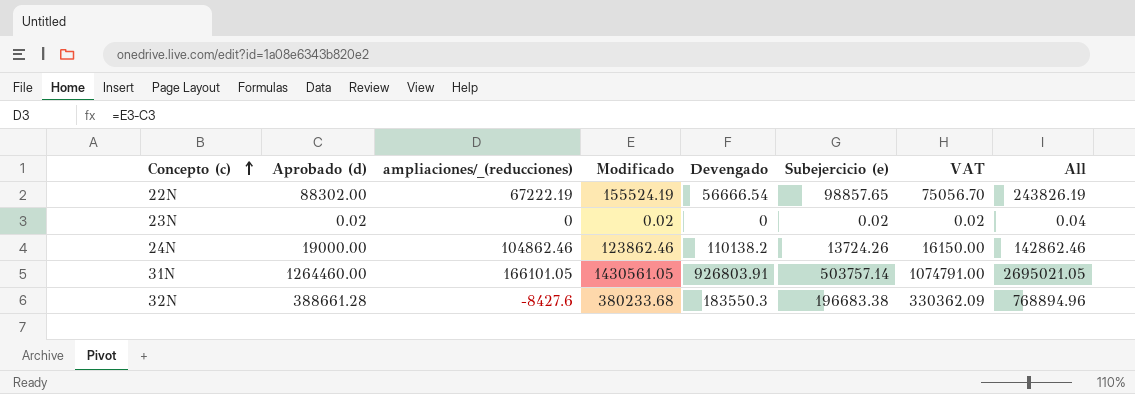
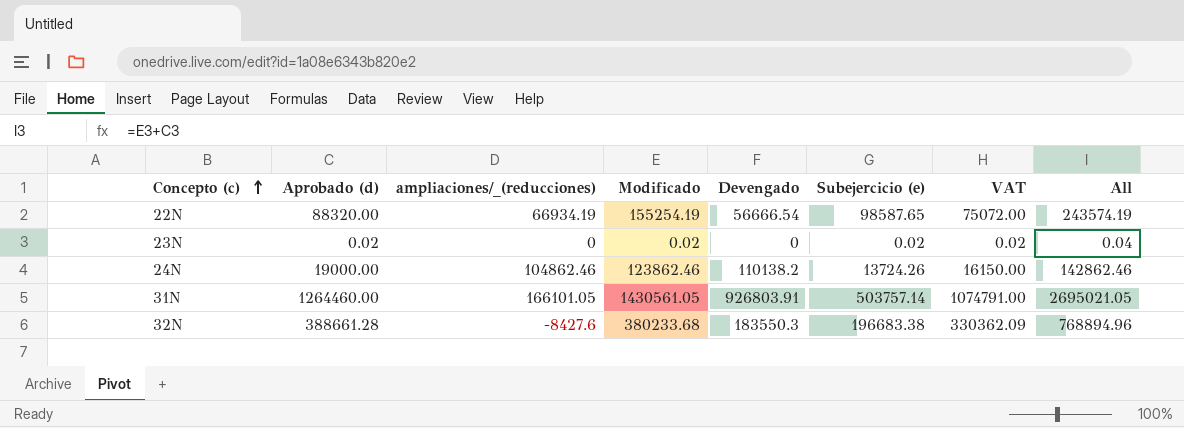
22N | Aprobado (d): 88302.00 -> 88320.00
22N | ampliaciones/_(reducciones): 67222.19 -> 66934.19
22N | Modificado: 155524.19 -> 155254.19
22N | Subejercicio (e): 98857.65 -> 98587.65
22N | VAT: 75056.70 -> 75072.00
22N | All: 243826.19 -> 243574.19

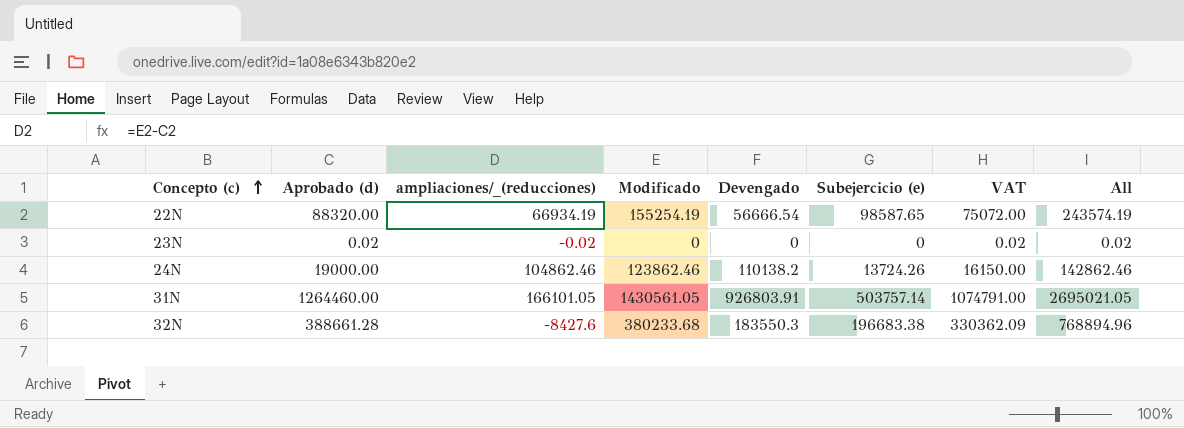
23N | ampliaciones/_(reducciones): 0 -> -0.02
23N | Modificado: 0.02 -> 0
23N | Subejercicio (e): 0.02 -> 0
23N | All: 0.04 -> 0.02

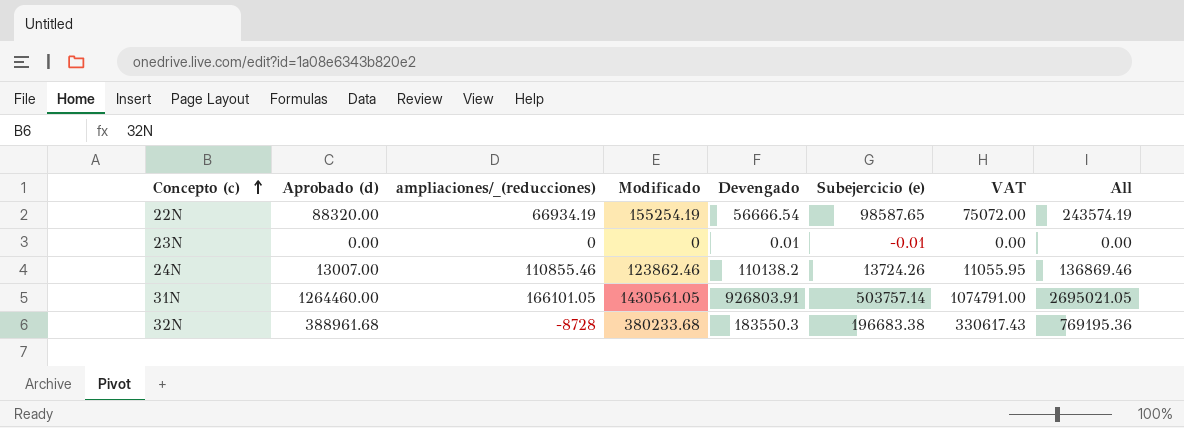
23N | Aprobado (d): 0.02 -> 0.00
23N | ampliaciones/_(reducciones): -0.02 -> 0
23N | Devengado: 0 -> 0.01
23N | Subejercicio (e): 0 -> -0.01
23N | VAT: 0.02 -> 0.00
23N | All: 0.02 -> 0.00
24N | Aprobado (d): 19000.00 -> 13007.00
24N | ampliaciones/_(reducciones): 104862.46 -> 110855.46
24N | VAT: 16150.00 -> 11055.95
24N | All: 142862.46 -> 136869.46
32N | Aprobado (d): 388661.28 -> 388961.68
32N | ampliaciones/_(reducciones): -8427.6 -> -8728
32N | VAT: 330362.09 -> 330617.43
32N | All: 768894.96 -> 769195.36

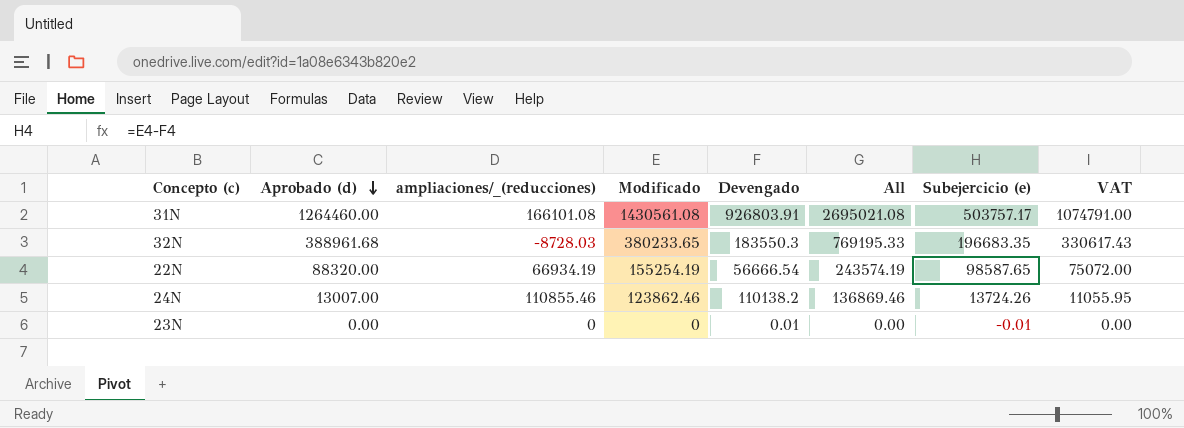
row order: Concepto (c) ascending -> Aprobado (d) descending
column All | position: 8 -> 6
31N | ampliaciones/_(reducciones): 166101.05 -> 166101.08
31N | Modificado: 1430561.05 -> 1430561.08
31N | All: 2695021.05 -> 2695021.08
31N | Subejercicio (e): 503757.14 -> 503757.17
32N | ampliaciones/_(reducciones): -8728 -> -8728.03
32N | Modificado: 380233.68 -> 380233.65
32N | All: 769195.36 -> 769195.33
32N | Subejercicio (e): 196683.38 -> 196683.35

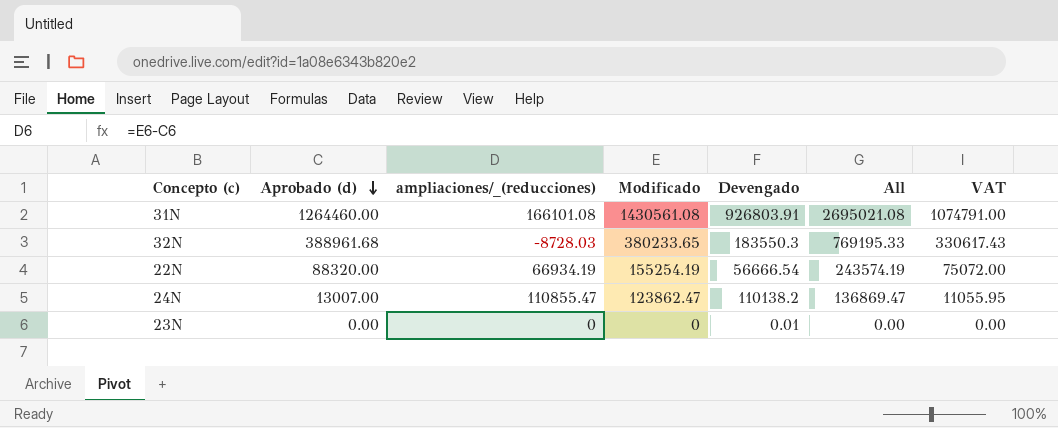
column Subejercicio (e) | formula: [Modificado] - [Devengado] -> none
24N | ampliaciones/_(reducciones): 110855.46 -> 110855.47
24N | Modificado: 123862.46 -> 123862.47
24N | All: 136869.46 -> 136869.47

